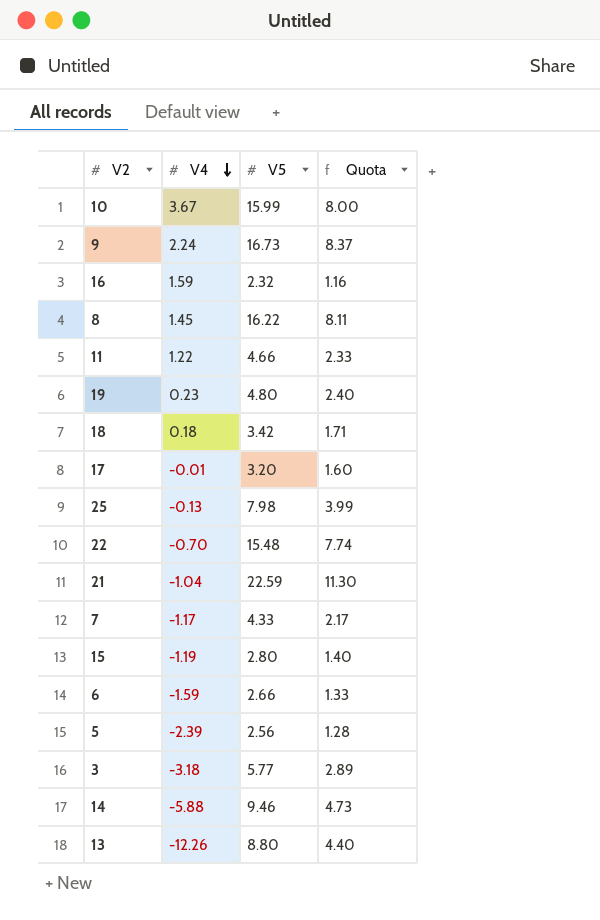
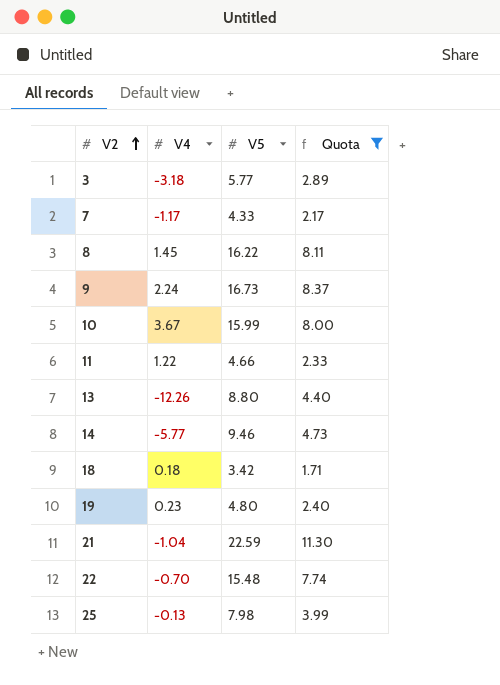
filter: none -> Quota >= 1.71
row order: V4 descending -> V2 ascending
14 | V4: -5.88 -> -5.77

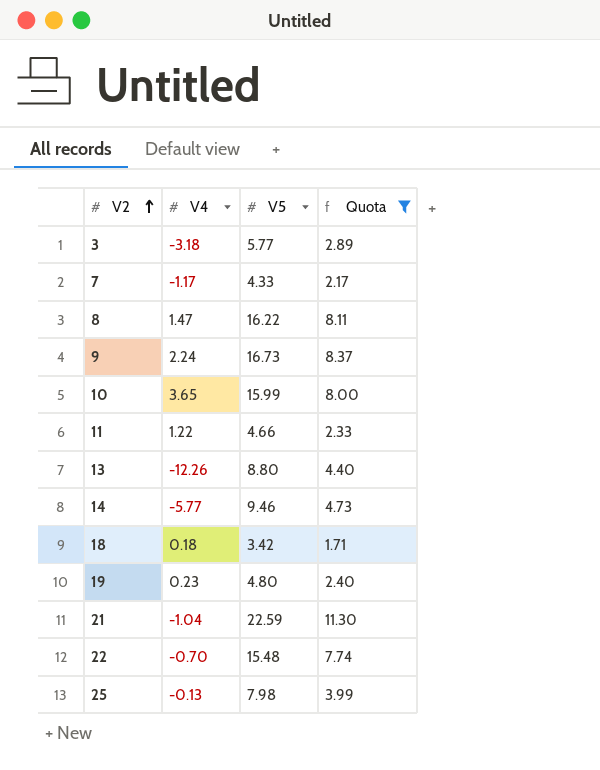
8 | V4: 1.45 -> 1.47
10 | V4: 3.67 -> 3.65

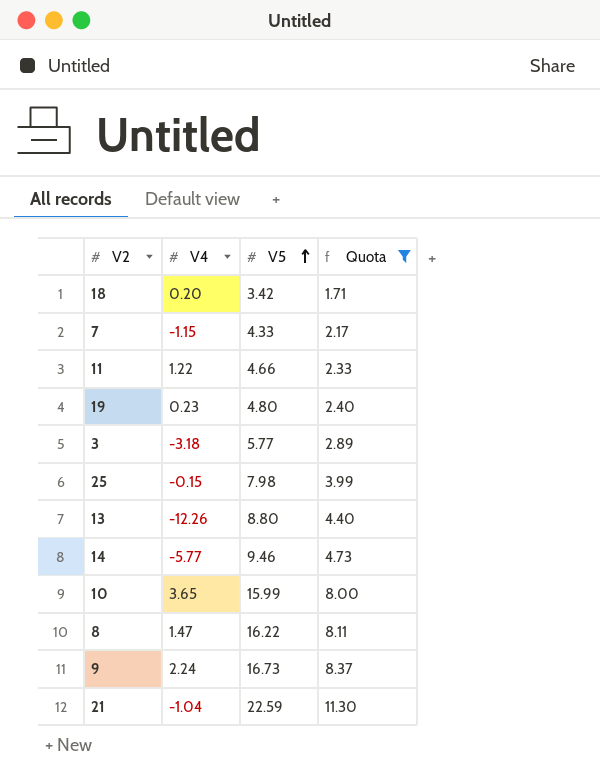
row order: V2 ascending -> V5 ascending
row 22: -0.70 | 15.48 | 7.74 -> none
18 | V4: 0.18 -> 0.20
7 | V4: -1.17 -> -1.15
25 | V4: -0.13 -> -0.15

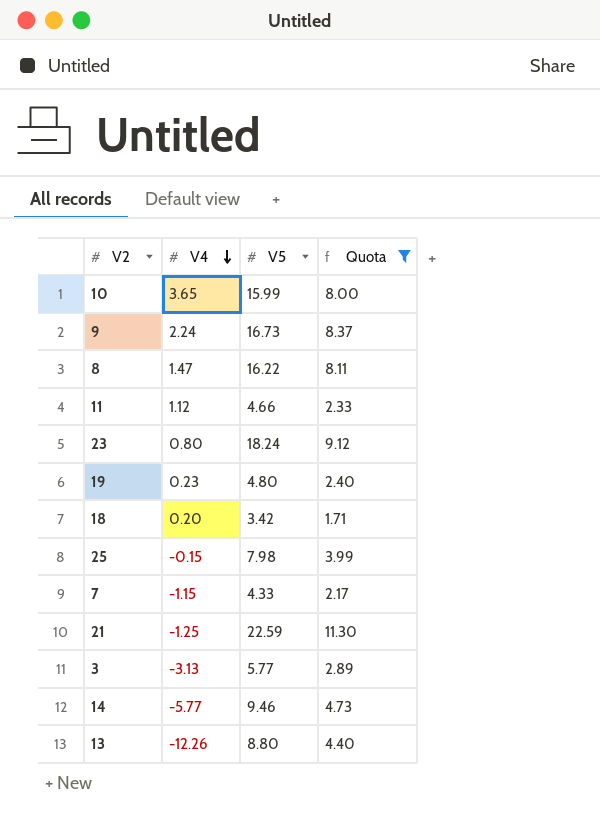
row order: V5 ascending -> V4 descending
11 | V4: 1.22 -> 1.12
row 23: none -> 0.80 | 18.24 | 9.12
21 | V4: -1.04 -> -1.25
3 | V4: -3.18 -> -3.13

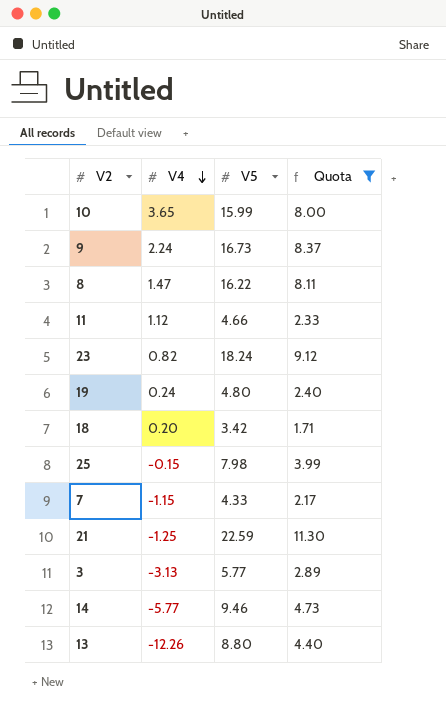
23 | V4: 0.80 -> 0.82
19 | V4: 0.23 -> 0.24

